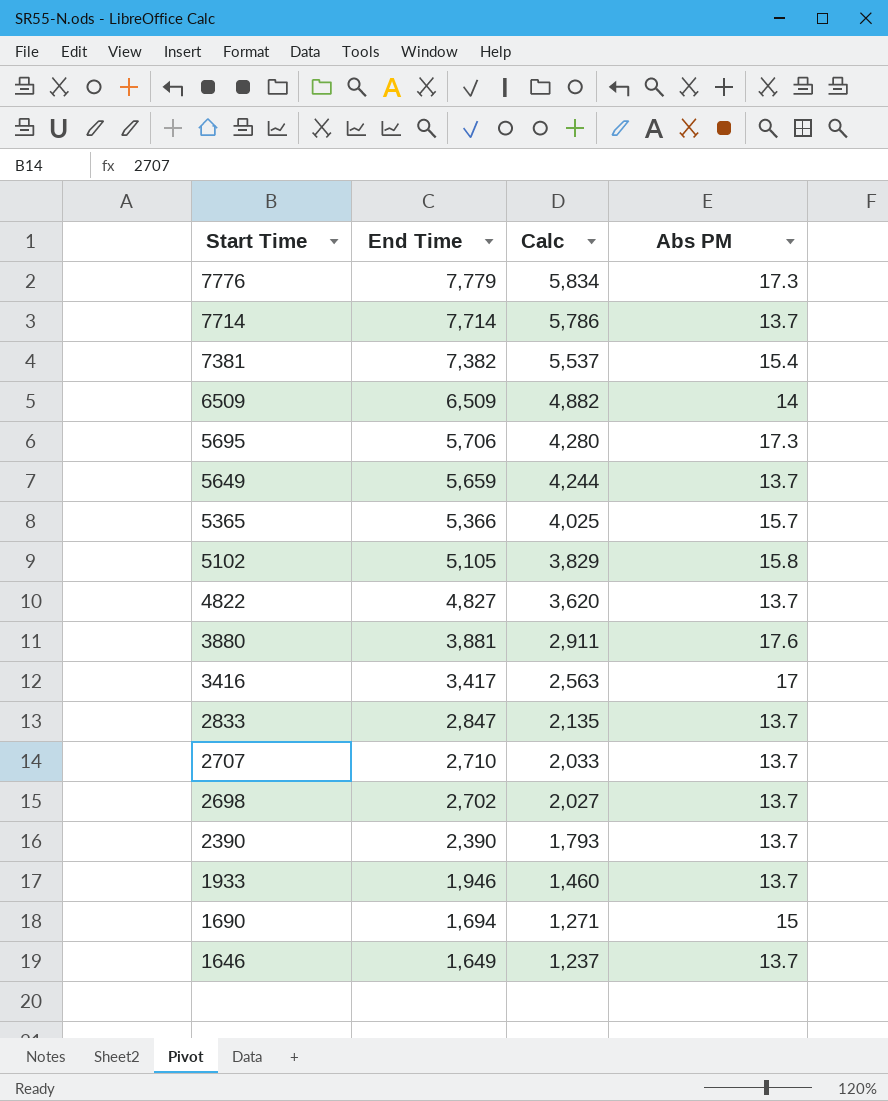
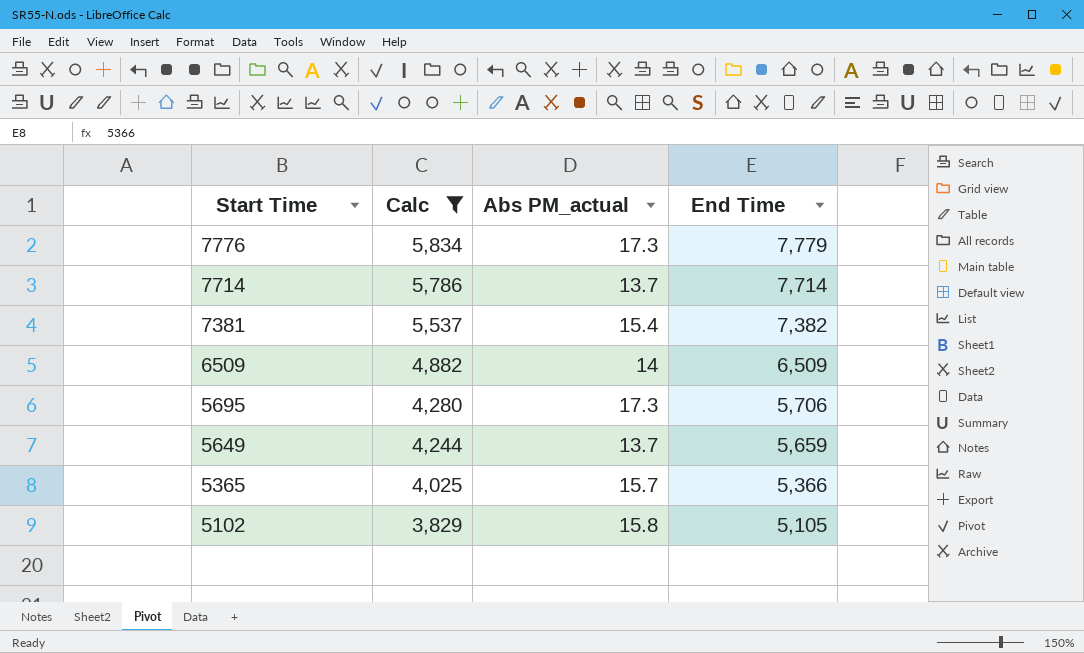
filter: none -> Calc >= 3,829
column name: Abs PM -> Abs PM_actual
column End Time | position: 2 -> 4

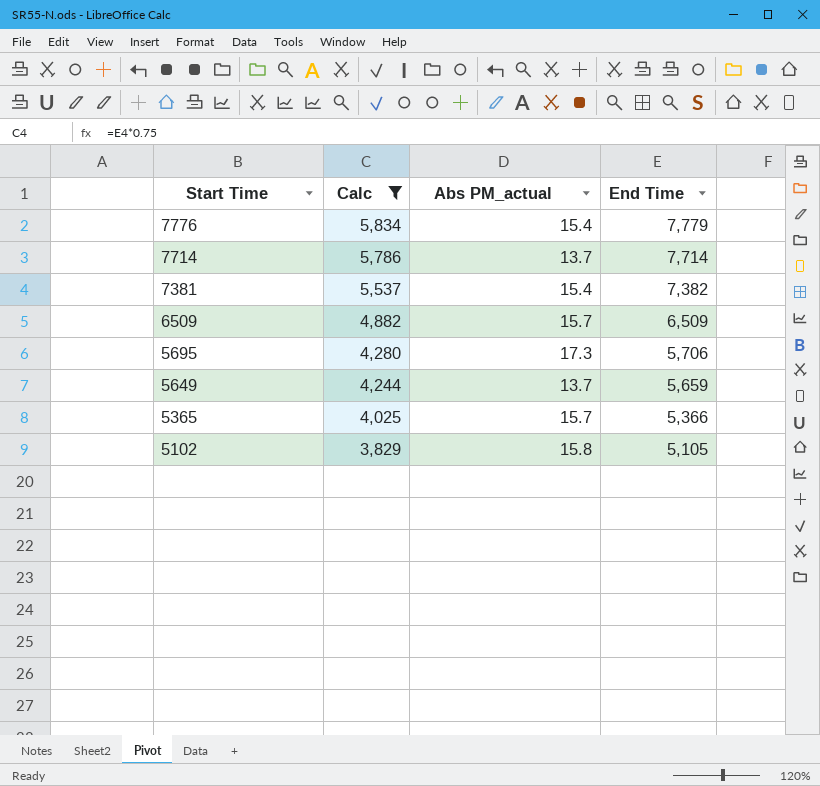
7776 | Abs PM_actual: 17.3 -> 15.4
6509 | Abs PM_actual: 14 -> 15.7

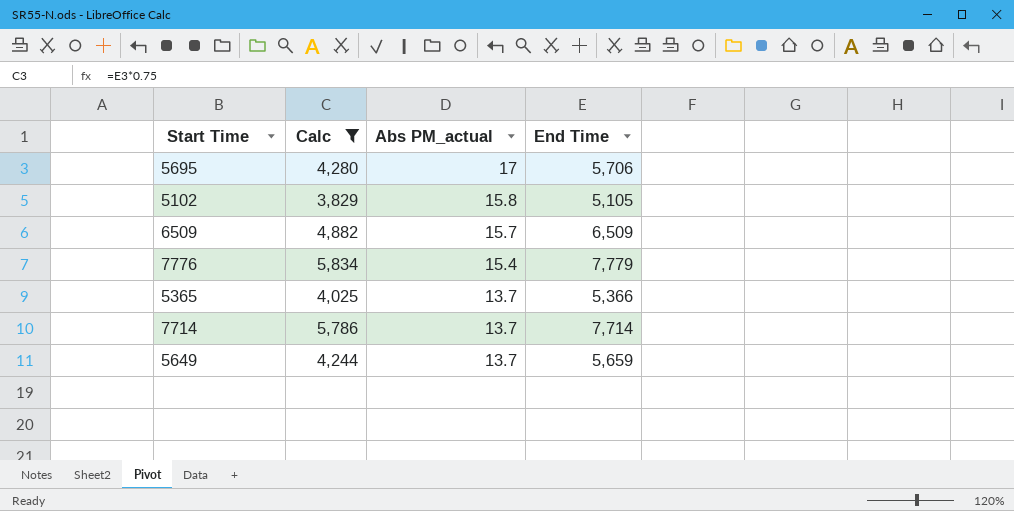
row order: Start Time descending -> Abs PM_actual descending
row 7381: 5,537 | 15.4 | 7,382 -> none
5695 | Abs PM_actual: 17.3 -> 17
5365 | Abs PM_actual: 15.7 -> 13.7

